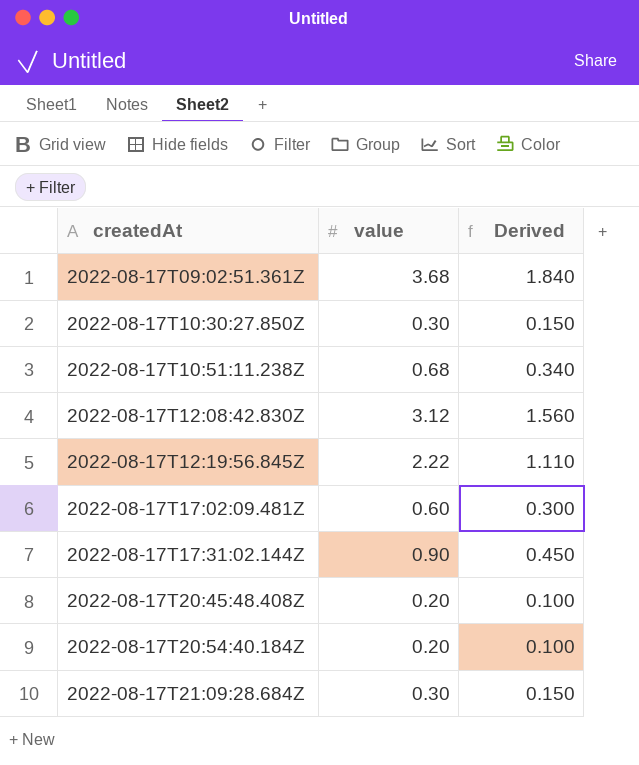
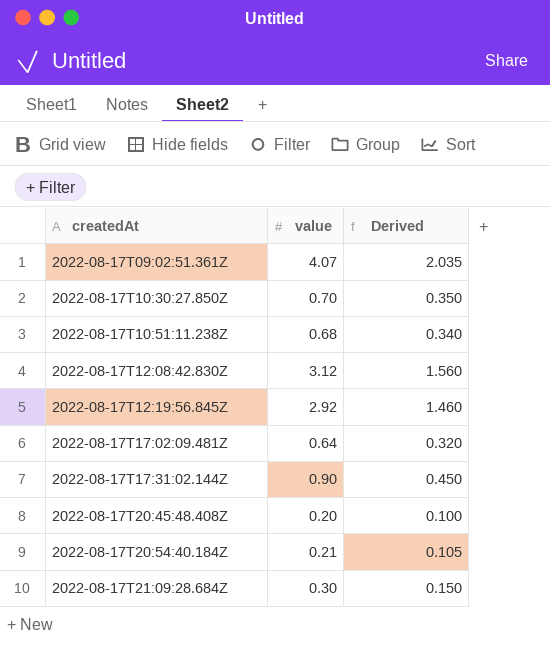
2022-08-17T09:02:51.361Z | value: 3.68 -> 4.07
2022-08-17T09:02:51.361Z | Derived: 1.840 -> 2.035
2022-08-17T10:30:27.850Z | value: 0.30 -> 0.70
2022-08-17T10:30:27.850Z | Derived: 0.150 -> 0.350
2022-08-17T12:19:56.845Z | value: 2.22 -> 2.92
2022-08-17T12:19:56.845Z | Derived: 1.110 -> 1.460
2022-08-17T17:02:09.481Z | value: 0.60 -> 0.64
2022-08-17T17:02:09.481Z | Derived: 0.300 -> 0.320
2022-08-17T20:54:40.184Z | value: 0.20 -> 0.21
2022-08-17T20:54:40.184Z | Derived: 0.100 -> 0.105

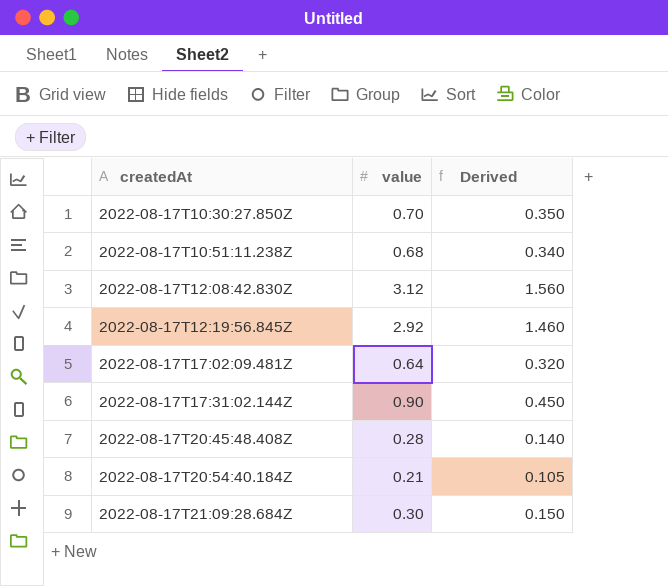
row 2022-08-17T09:02:51.361Z: 4.07 | 2.035 -> none
2022-08-17T20:45:48.408Z | value: 0.20 -> 0.28
2022-08-17T20:45:48.408Z | Derived: 0.100 -> 0.140

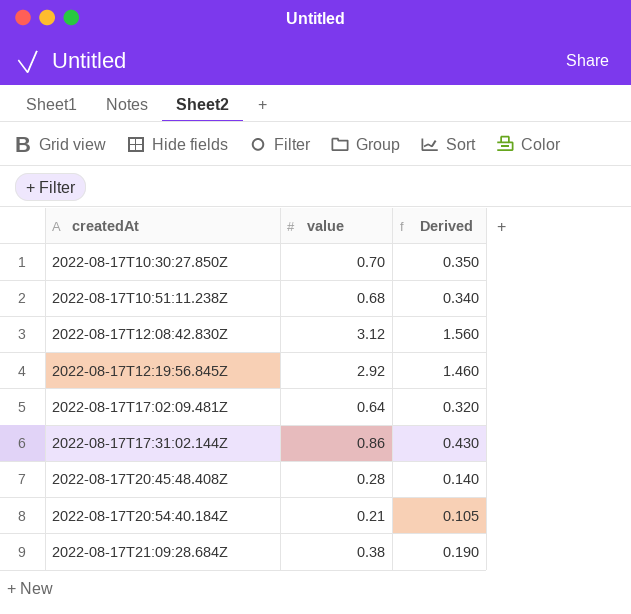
2022-08-17T17:31:02.144Z | value: 0.90 -> 0.86
2022-08-17T17:31:02.144Z | Derived: 0.450 -> 0.430
2022-08-17T21:09:28.684Z | value: 0.30 -> 0.38
2022-08-17T21:09:28.684Z | Derived: 0.150 -> 0.190

